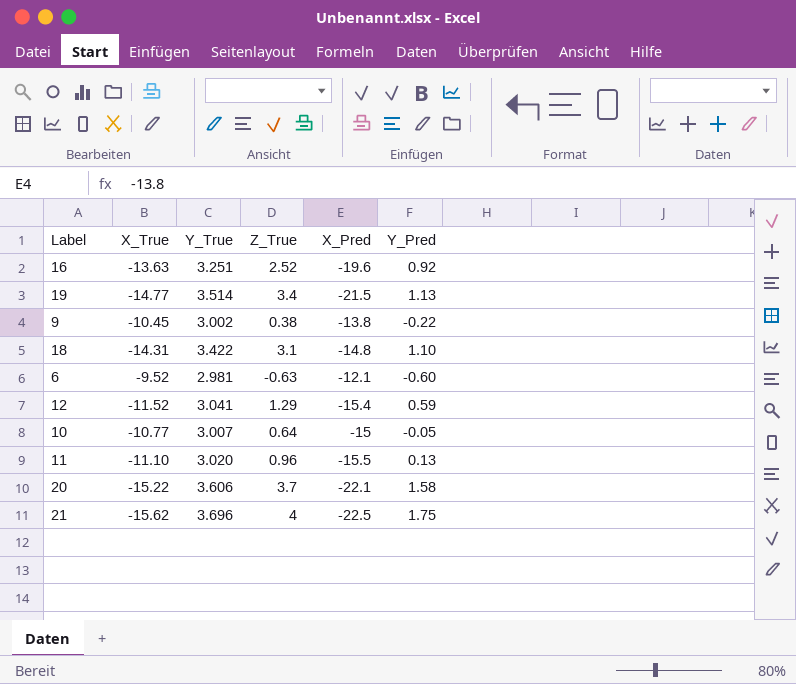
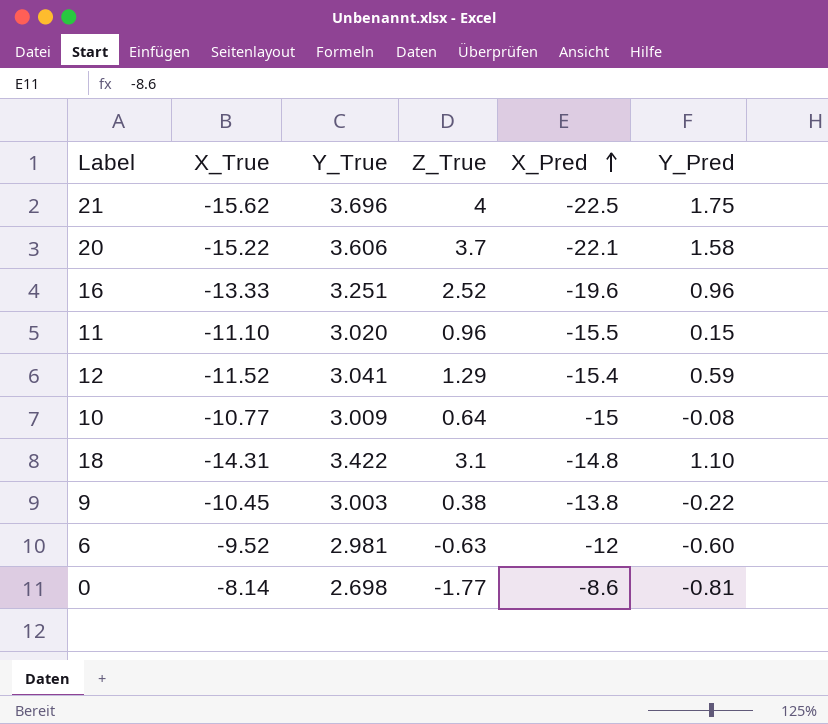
row order: none -> X_Pred ascending
row 19: -14.77 | 3.514 | 3.4 | -21.5 | 1.13 -> none
16 | X_True: -13.63 -> -13.33
16 | Y_Pred: 0.92 -> 0.96
11 | Y_Pred: 0.13 -> 0.15
10 | Y_True: 3.007 -> 3.009
10 | Y_Pred: -0.05 -> -0.08
9 | Y_True: 3.002 -> 3.003
6 | X_Pred: -12.1 -> -12
row 0: none -> -8.14 | 2.698 | -1.77 | -8.6 | -0.81

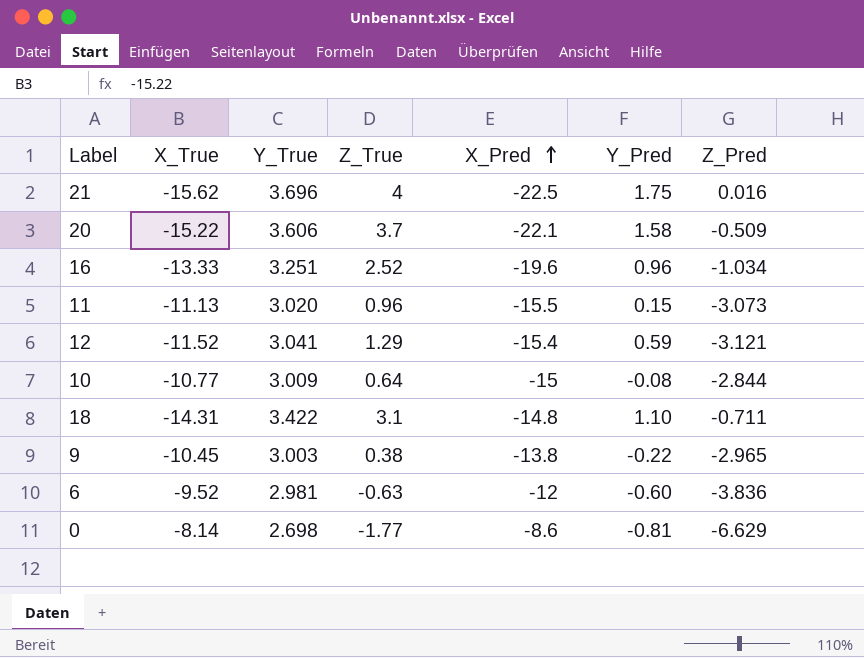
column Z_Pred | position: none -> 7
11 | X_True: -11.10 -> -11.13

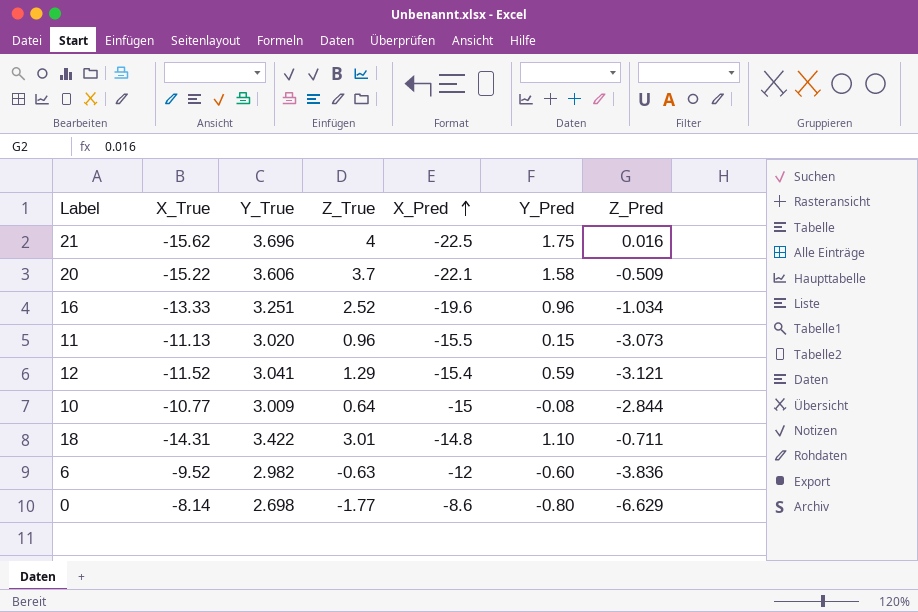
row 9: -10.45 | 3.003 | 0.38 | -13.8 | -0.22 | -2.965 -> none
18 | Z_True: 3.1 -> 3.01
6 | Y_True: 2.981 -> 2.982
0 | Y_Pred: -0.81 -> -0.80

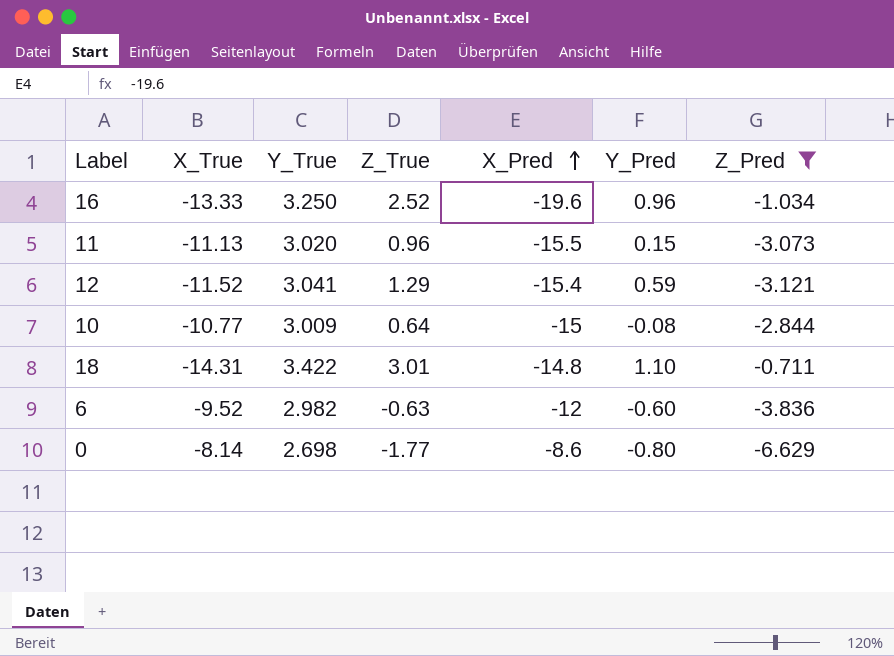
filter: none -> Z_Pred <= -0.711
16 | Y_True: 3.251 -> 3.250

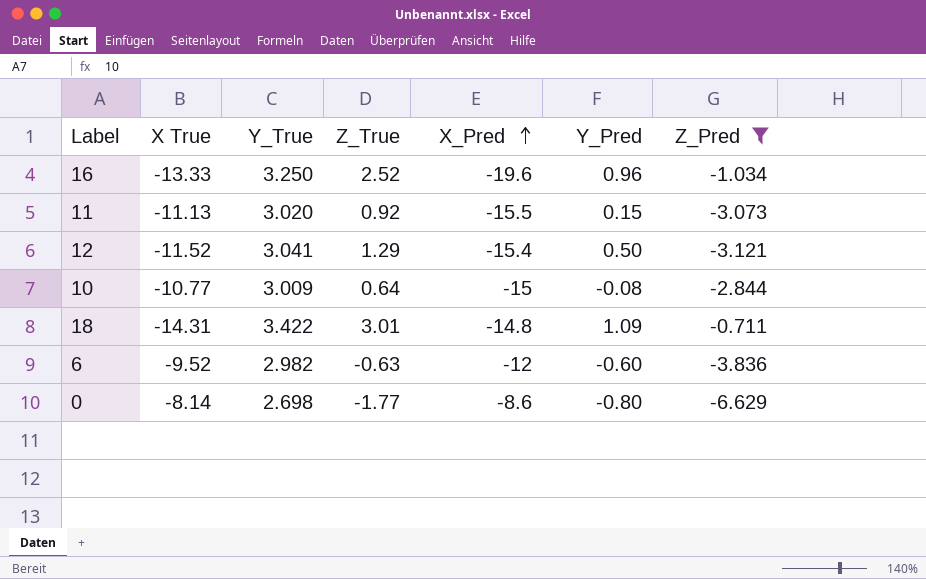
column name: X_True -> X True
11 | Z_True: 0.96 -> 0.92
12 | Y_Pred: 0.59 -> 0.50
18 | Y_Pred: 1.10 -> 1.09

